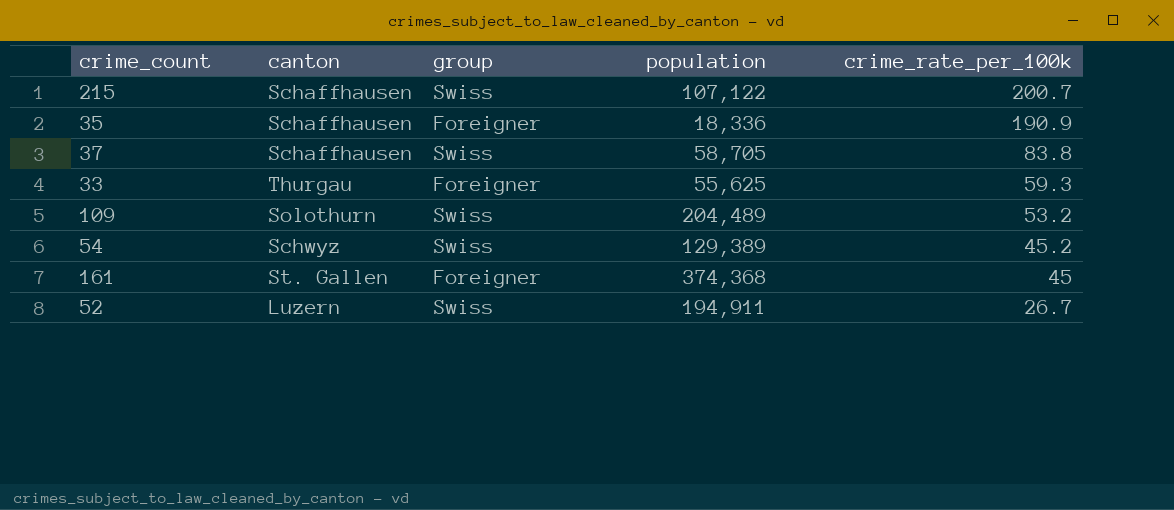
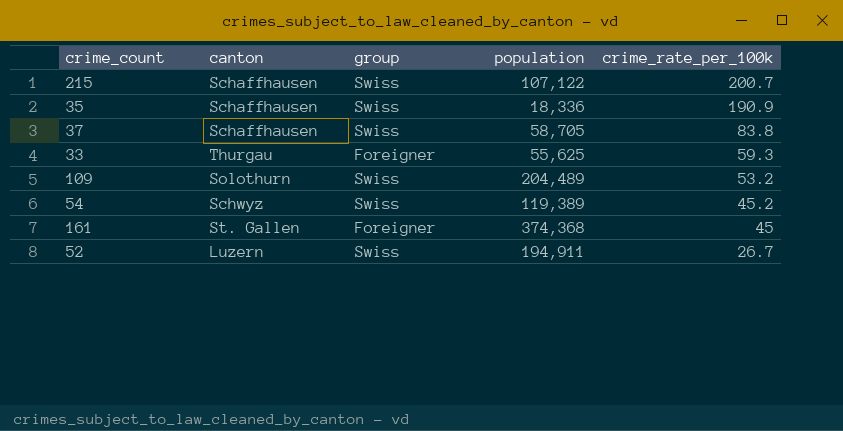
35 | group: Foreigner -> Swiss
54 | population: 129,389 -> 119,389

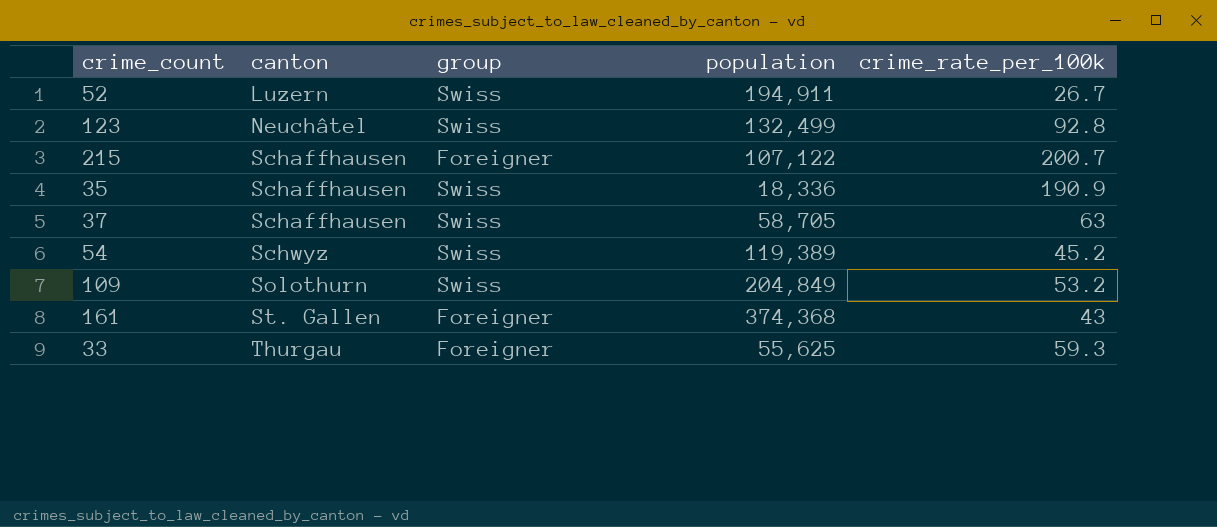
row order: crime_rate_per_100k descending -> canton ascending
row 123: none -> Neuchâtel | Swiss | 132,499 | 92.8
215 | group: Swiss -> Foreigner
37 | crime_rate_per_100k: 83.8 -> 63
109 | population: 204,489 -> 204,849
161 | crime_rate_per_100k: 45 -> 43

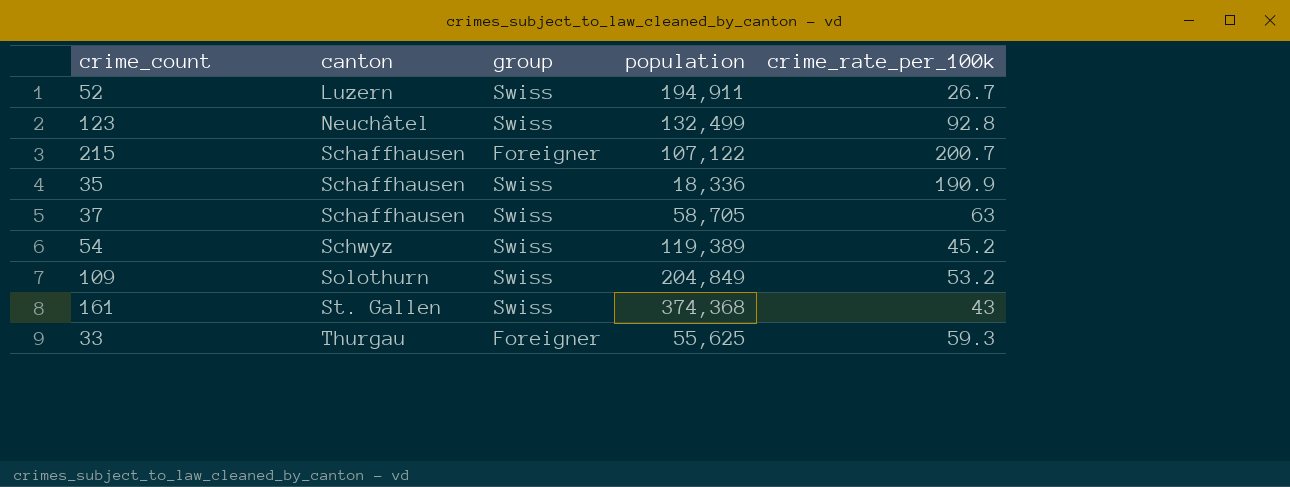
161 | group: Foreigner -> Swiss

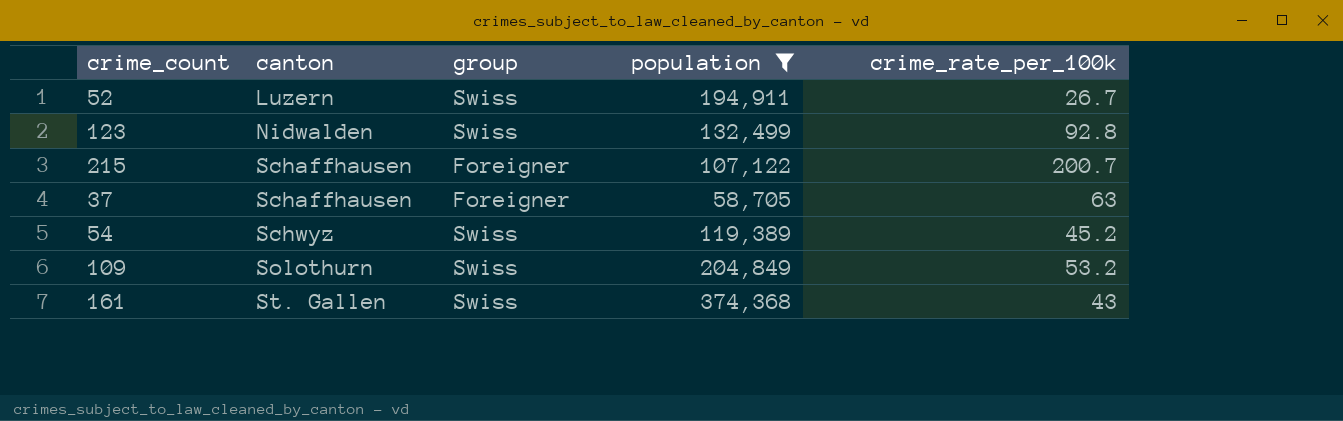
filter: none -> population >= 58,705
123 | canton: Neuchâtel -> Nidwalden
37 | group: Swiss -> Foreigner

